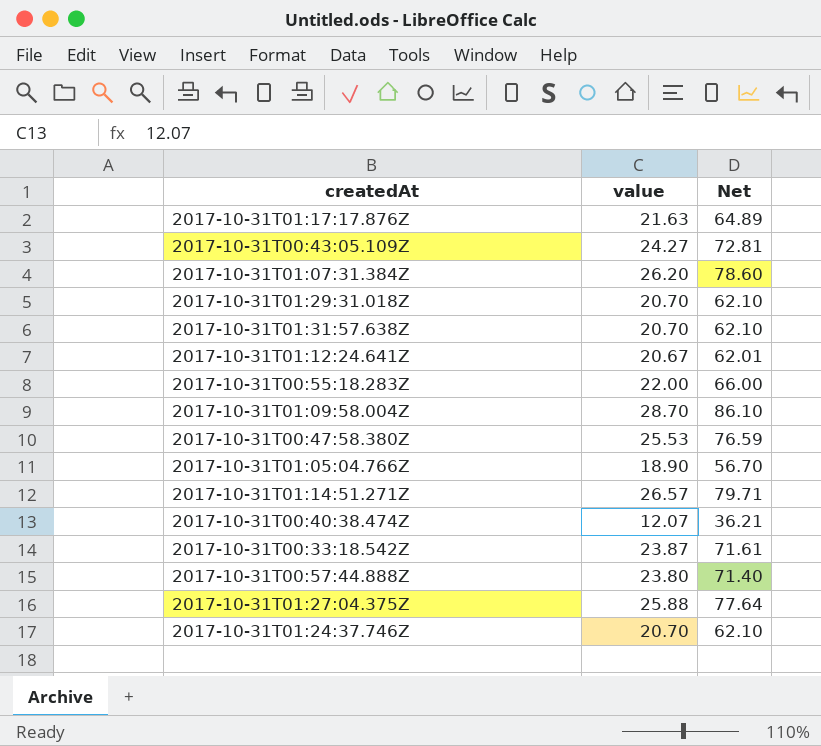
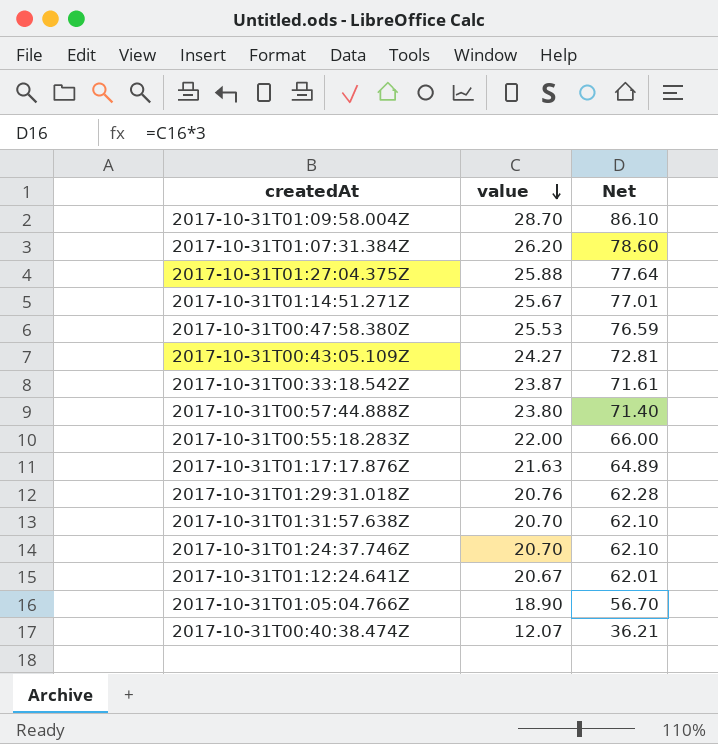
row order: none -> value descending
2017-10-31T01:14:51.271Z | value: 26.57 -> 25.67
2017-10-31T01:14:51.271Z | Net: 79.71 -> 77.01
2017-10-31T01:29:31.018Z | value: 20.70 -> 20.76
2017-10-31T01:29:31.018Z | Net: 62.10 -> 62.28

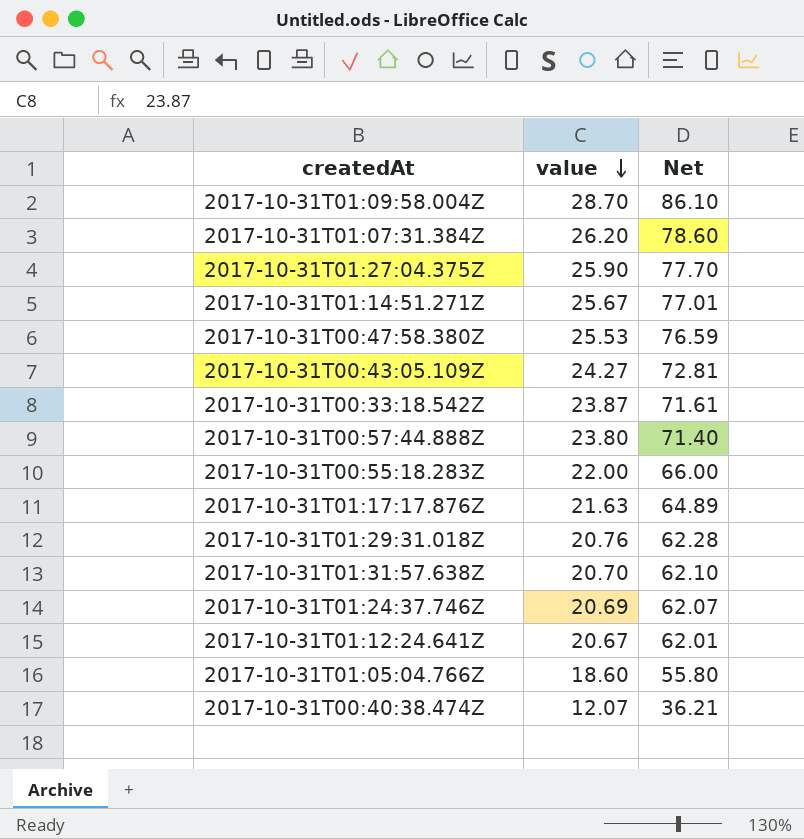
2017-10-31T01:27:04.375Z | value: 25.88 -> 25.90
2017-10-31T01:27:04.375Z | Net: 77.64 -> 77.70
2017-10-31T01:24:37.746Z | value: 20.70 -> 20.69
2017-10-31T01:24:37.746Z | Net: 62.10 -> 62.07
2017-10-31T01:05:04.766Z | value: 18.90 -> 18.60
2017-10-31T01:05:04.766Z | Net: 56.70 -> 55.80

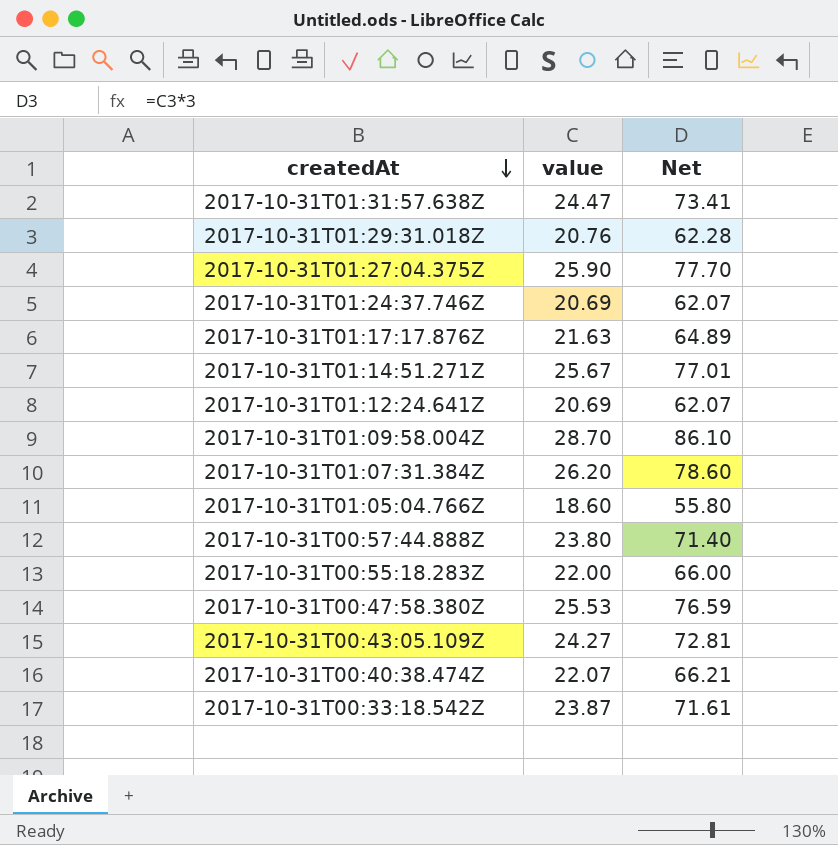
row order: value descending -> createdAt descending
2017-10-31T01:31:57.638Z | value: 20.70 -> 24.47
2017-10-31T01:31:57.638Z | Net: 62.10 -> 73.41
2017-10-31T01:12:24.641Z | value: 20.67 -> 20.69
2017-10-31T01:12:24.641Z | Net: 62.01 -> 62.07
2017-10-31T00:40:38.474Z | value: 12.07 -> 22.07
2017-10-31T00:40:38.474Z | Net: 36.21 -> 66.21

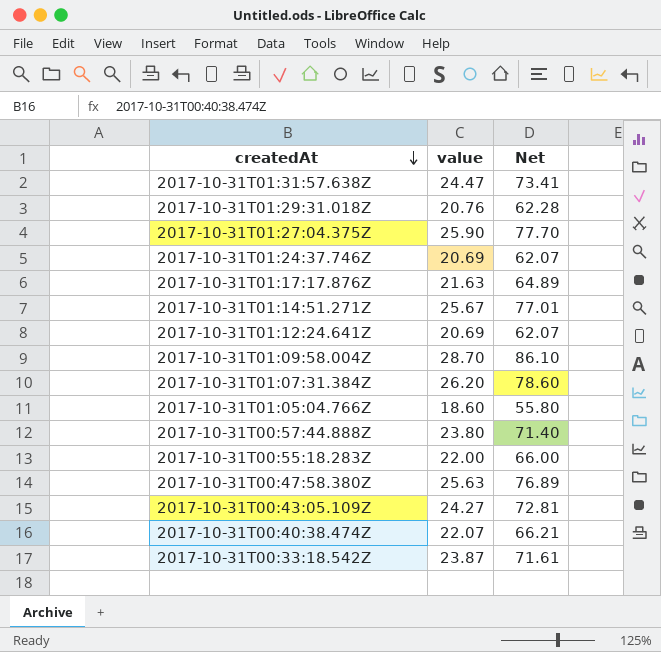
2017-10-31T00:47:58.380Z | value: 25.53 -> 25.63
2017-10-31T00:47:58.380Z | Net: 76.59 -> 76.89

